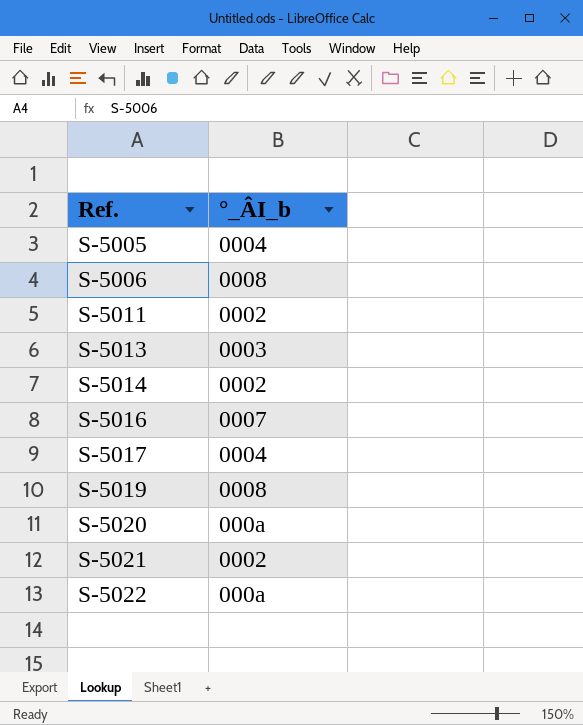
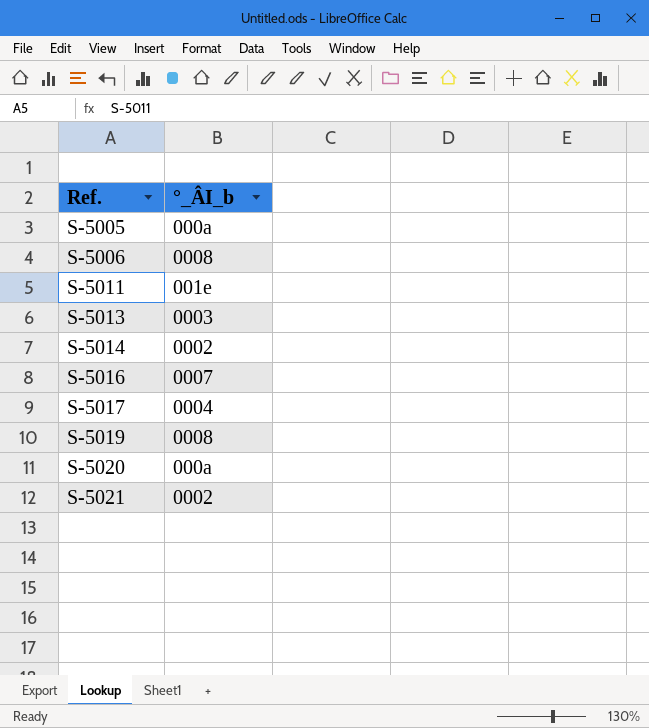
row S-5022: 000a -> none
S-5005 | °_ÂI_b: 0004 -> 000a
S-5011 | °_ÂI_b: 0002 -> 001e

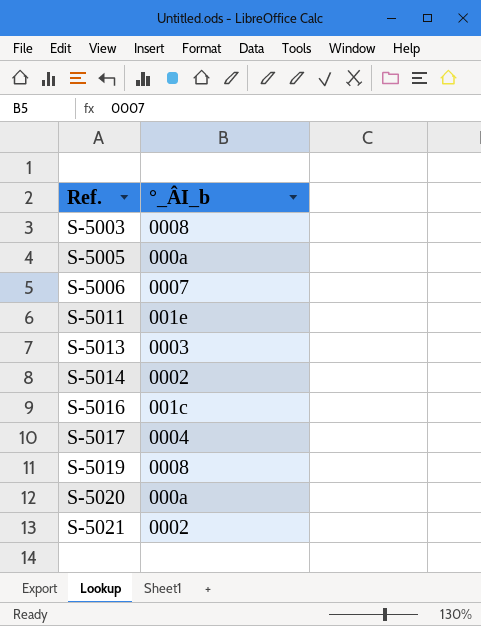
row S-5003: none -> 0008
S-5006 | °_ÂI_b: 0008 -> 0007
S-5016 | °_ÂI_b: 0007 -> 001c

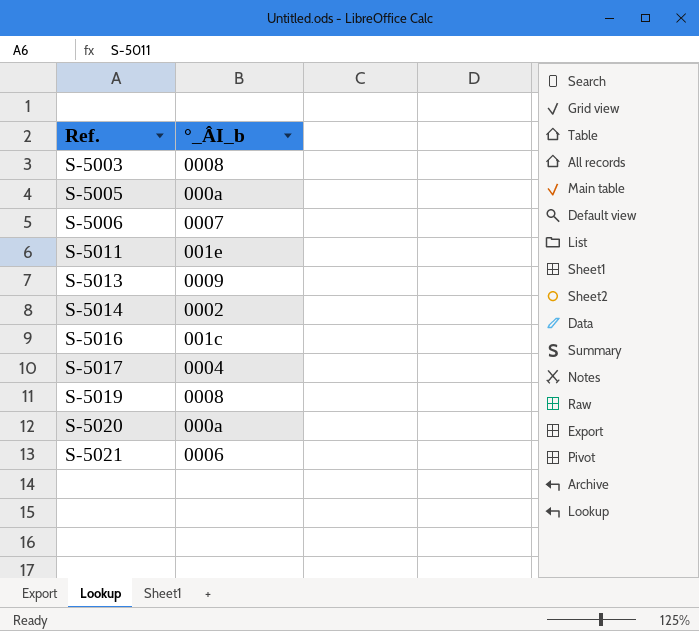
S-5013 | °_ÂI_b: 0003 -> 0009
S-5021 | °_ÂI_b: 0002 -> 0006

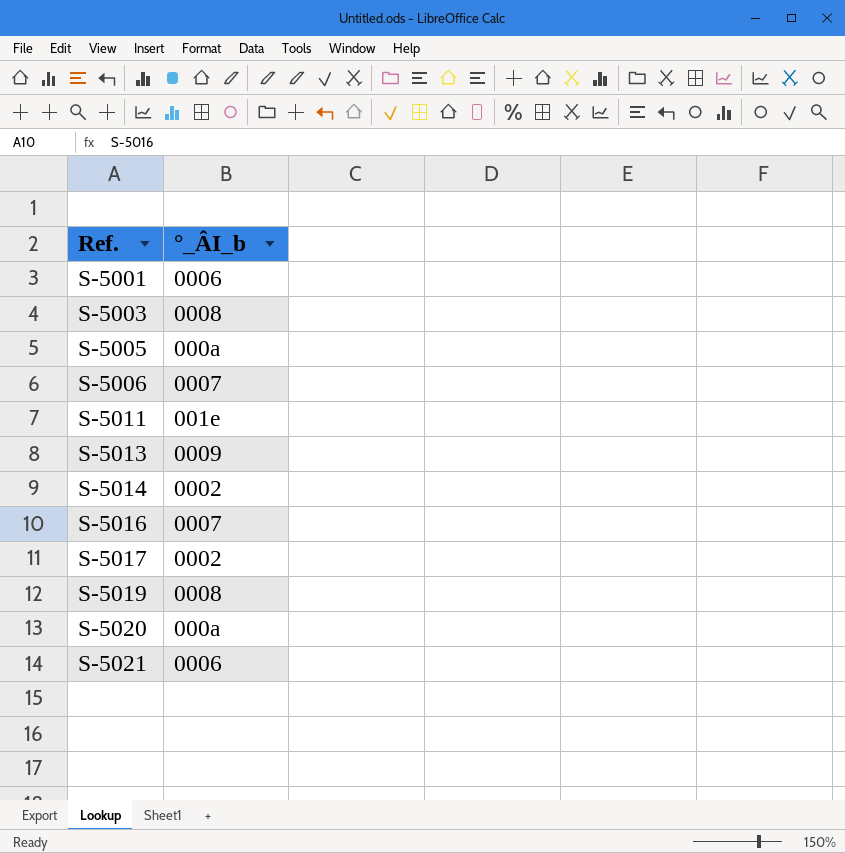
row S-5001: none -> 0006
S-5016 | °_ÂI_b: 001c -> 0007
S-5017 | °_ÂI_b: 0004 -> 0002

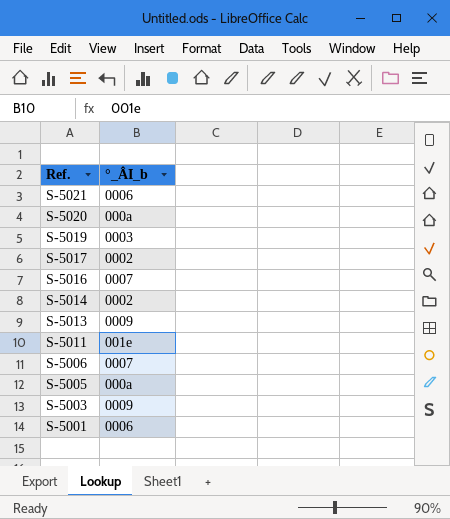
row order: Ref. ascending -> Ref. descending
S-5019 | °_ÂI_b: 0008 -> 0003
S-5003 | °_ÂI_b: 0008 -> 0009

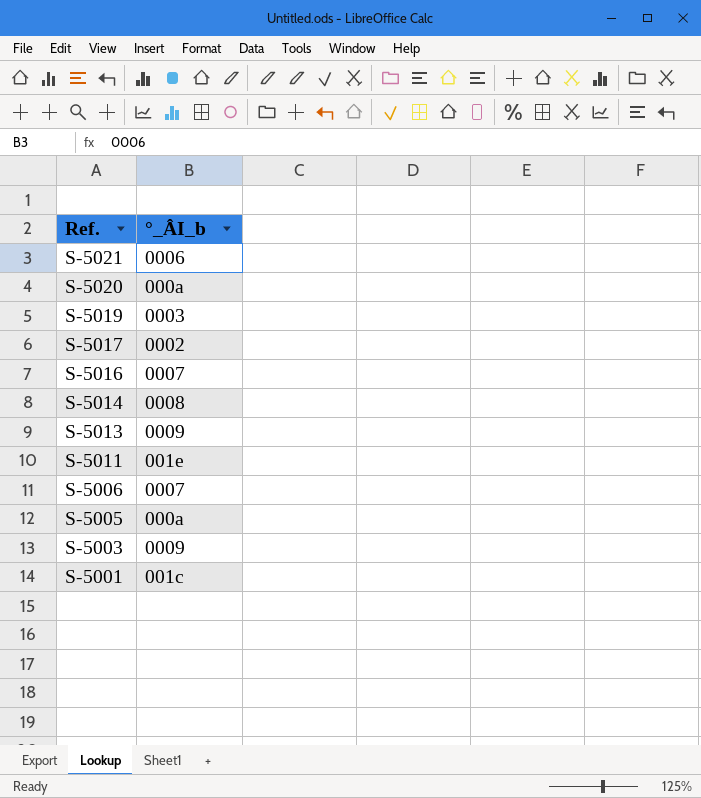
S-5014 | °_ÂI_b: 0002 -> 0008
S-5001 | °_ÂI_b: 0006 -> 001c

